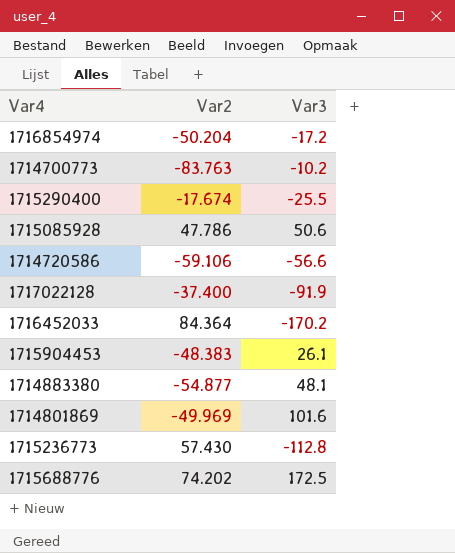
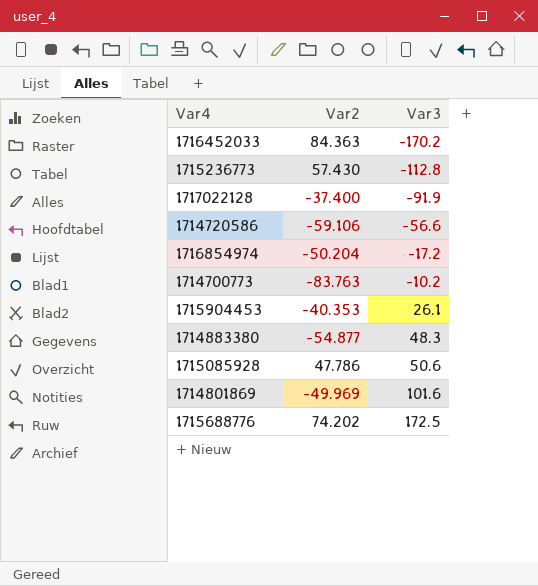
row order: none -> Var3 ascending
row 1715290400: -17.674 | -25.5 -> none
1716452033 | Var2: 84.364 -> 84.363
1715904453 | Var2: -48.383 -> -40.353
1714883380 | Var3: 48.1 -> 48.3

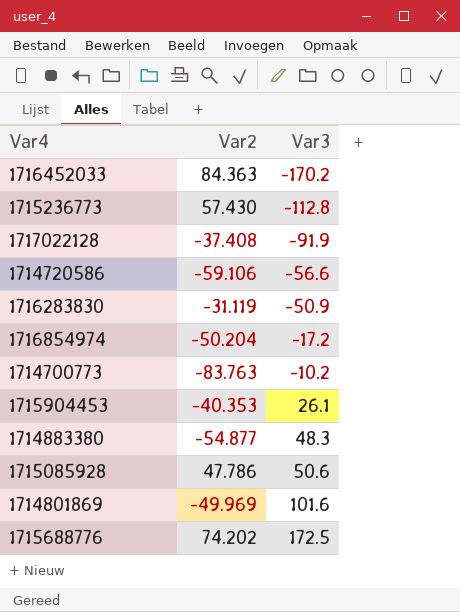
1717022128 | Var2: -37.400 -> -37.408
row 1716283830: none -> -31.119 | -50.9

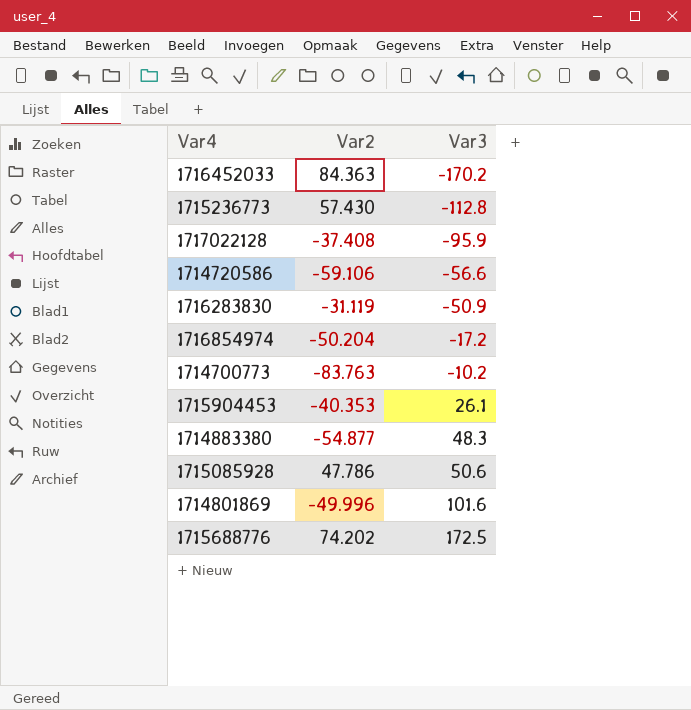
1717022128 | Var3: -91.9 -> -95.9
1714801869 | Var2: -49.969 -> -49.996

